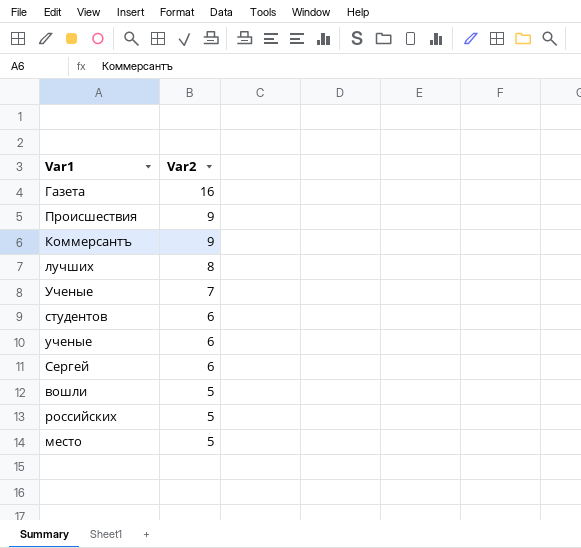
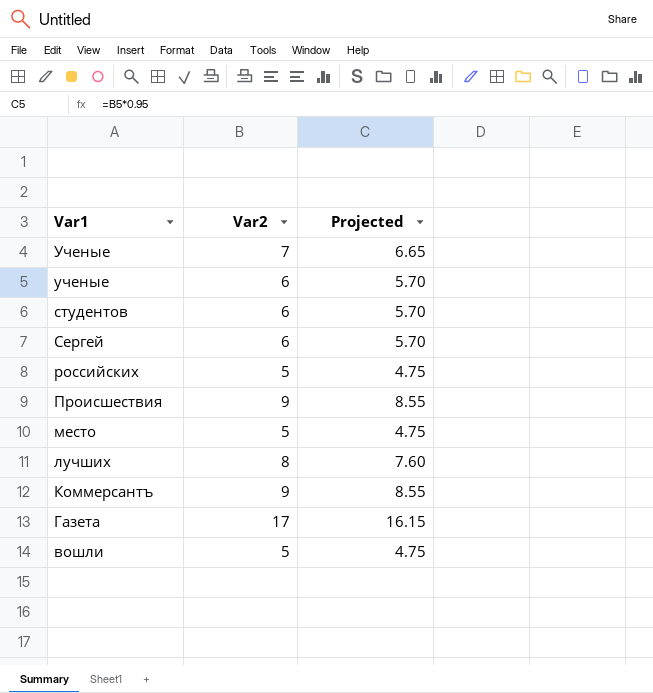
row order: Var2 descending -> Var1 descending
column Projected | formula: none -> [Var2] * 0.95
Газета | Var2: 16 -> 17

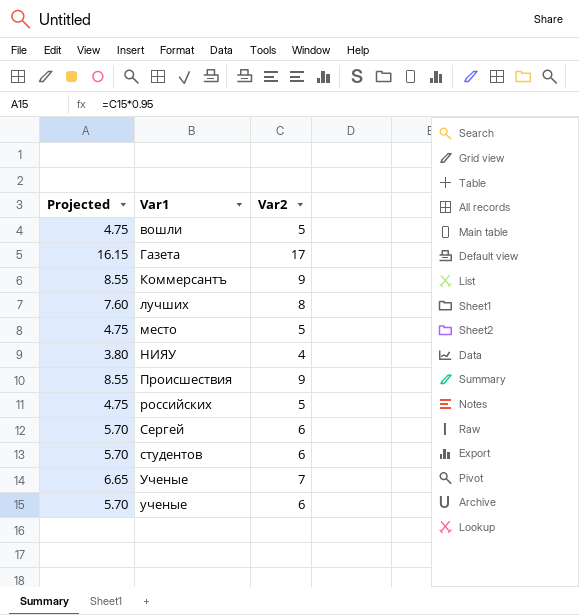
row order: Var1 descending -> Var1 ascending
column Projected | position: 3 -> 1
row НИЯУ: none -> 3.80 | 4

